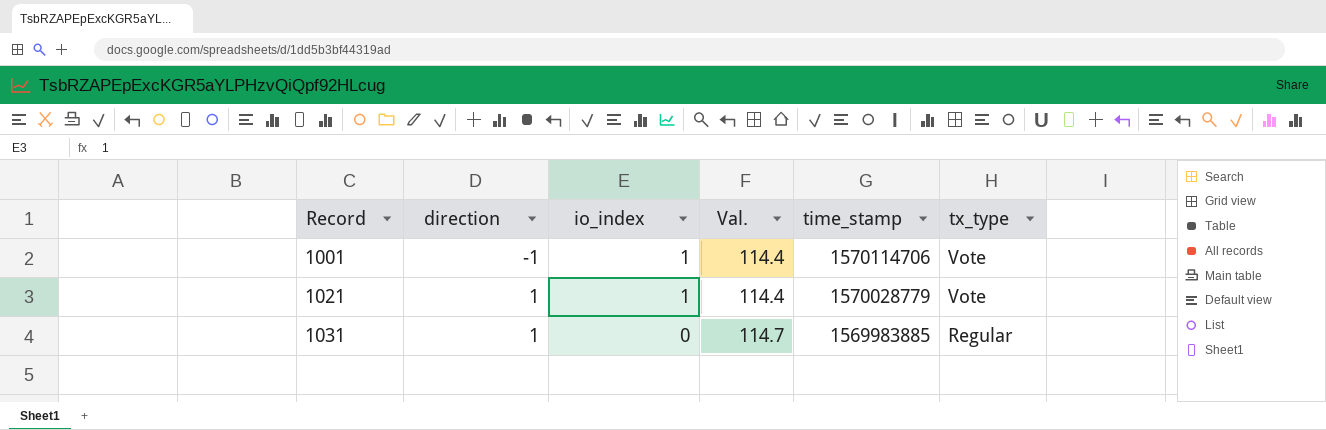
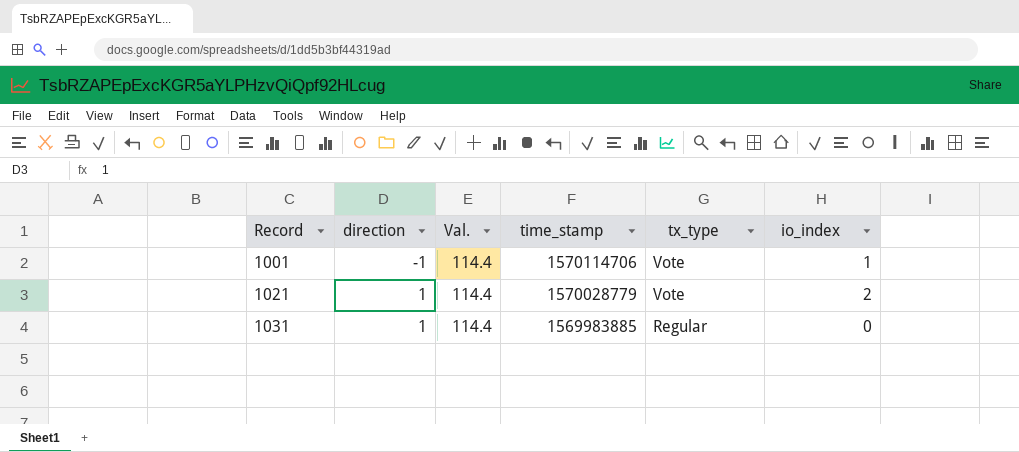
column io_index | position: 3 -> 6
1021 | io_index: 1 -> 2
1031 | Val.: 114.7 -> 114.4

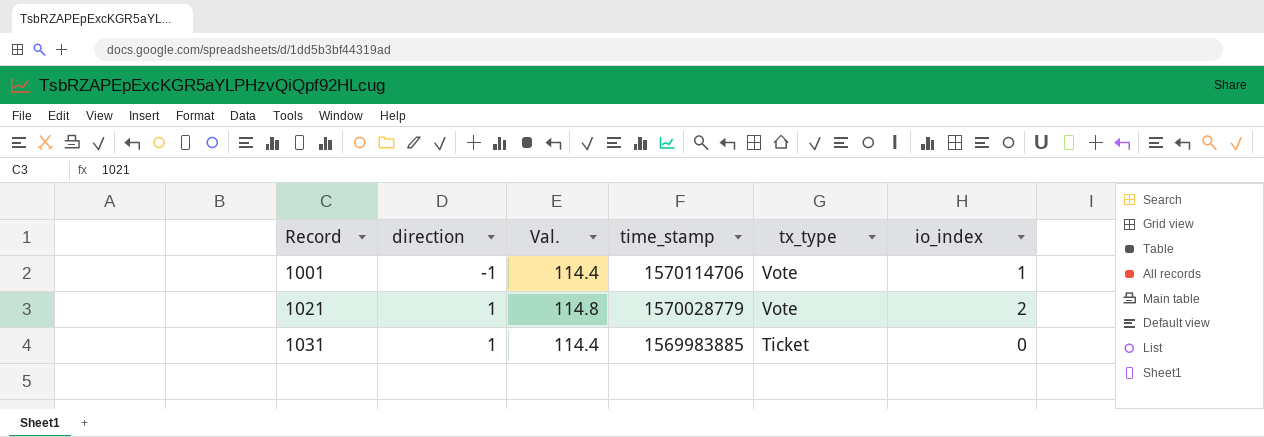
1021 | Val.: 114.4 -> 114.8
1031 | tx_type: Regular -> Ticket

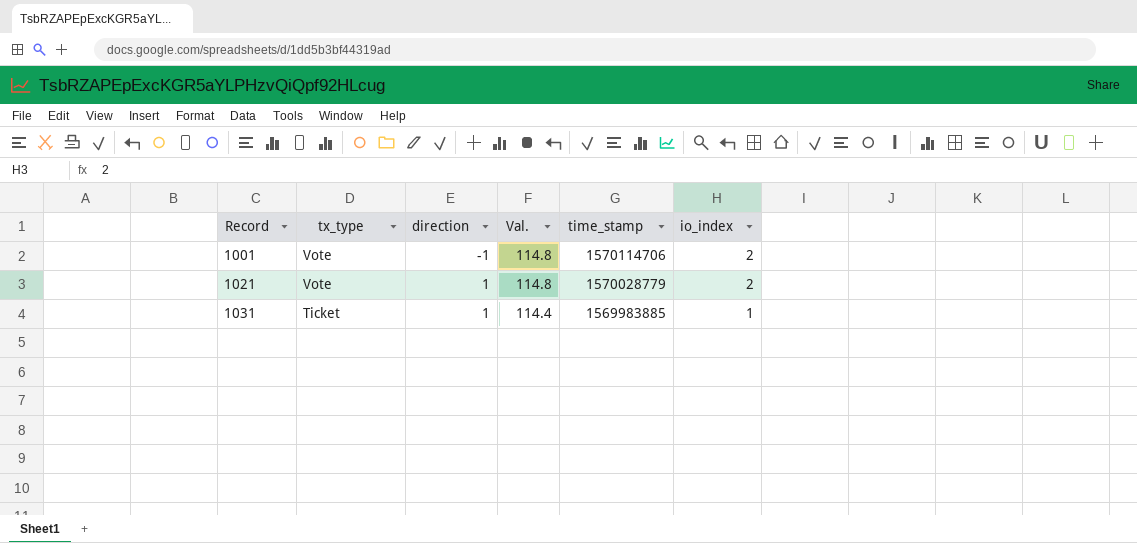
column tx_type | position: 5 -> 2
1001 | Val.: 114.4 -> 114.8
1001 | io_index: 1 -> 2
1031 | io_index: 0 -> 1

